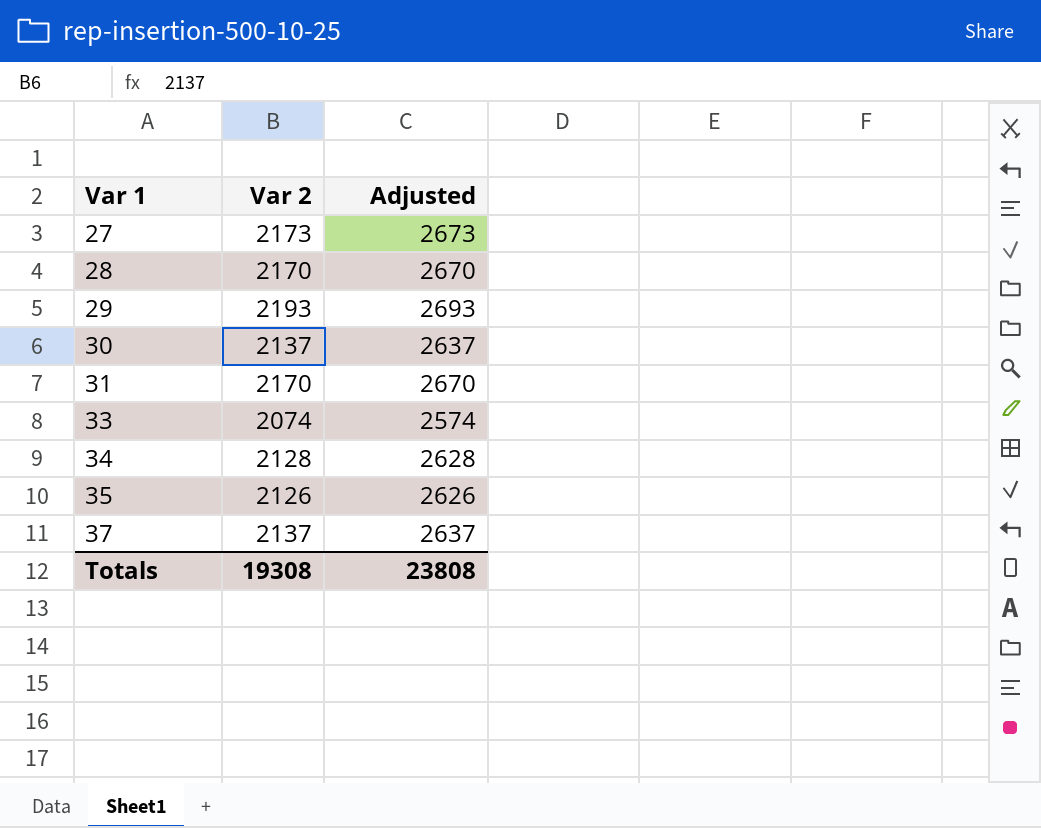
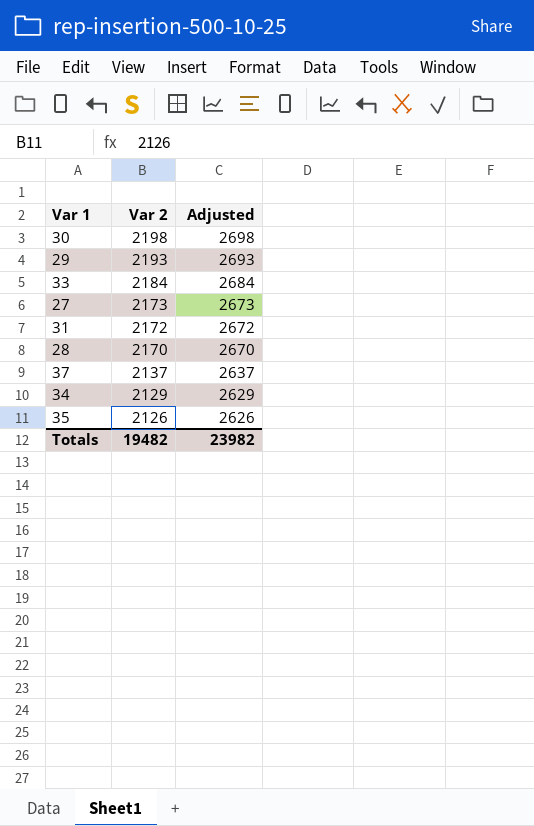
row order: Var 1 ascending -> Var 2 descending
30 | Var 2: 2137 -> 2198
30 | Adjusted: 2637 -> 2698
33 | Var 2: 2074 -> 2184
33 | Adjusted: 2574 -> 2684
31 | Var 2: 2170 -> 2172
31 | Adjusted: 2670 -> 2672
34 | Var 2: 2128 -> 2129
34 | Adjusted: 2628 -> 2629
Totals | Var 2: 19308 -> 19482
Totals | Adjusted: 23808 -> 23982

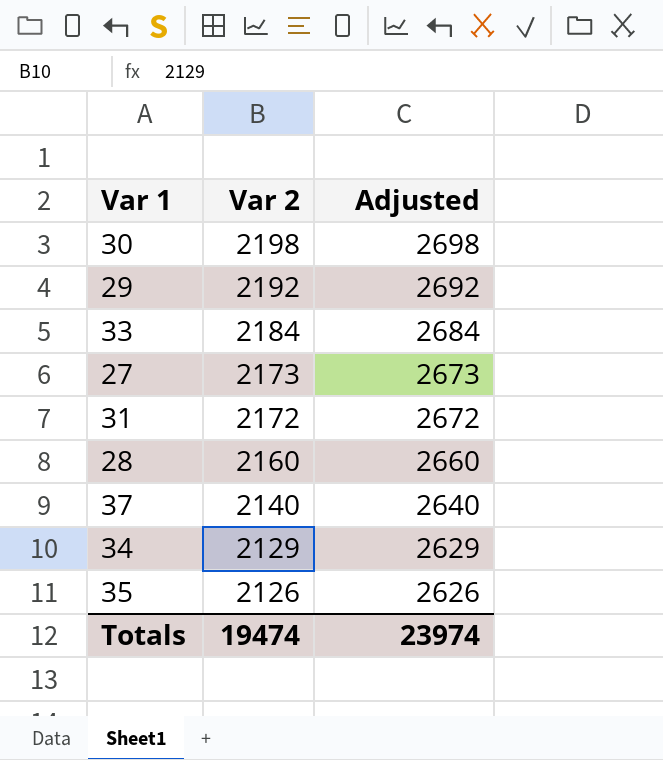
29 | Var 2: 2193 -> 2192
29 | Adjusted: 2693 -> 2692
28 | Var 2: 2170 -> 2160
28 | Adjusted: 2670 -> 2660
37 | Var 2: 2137 -> 2140
37 | Adjusted: 2637 -> 2640
Totals | Var 2: 19482 -> 19474
Totals | Adjusted: 23982 -> 23974

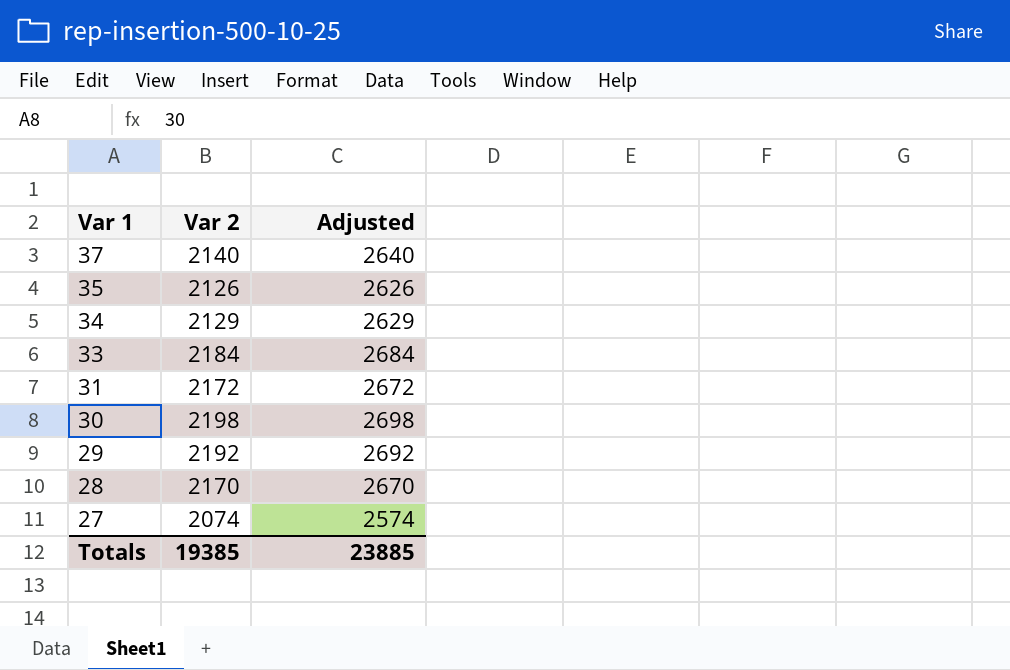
row order: Var 2 descending -> Var 1 descending
28 | Var 2: 2160 -> 2170
28 | Adjusted: 2660 -> 2670
27 | Var 2: 2173 -> 2074
27 | Adjusted: 2673 -> 2574
Totals | Var 2: 19474 -> 19385
Totals | Adjusted: 23974 -> 23885

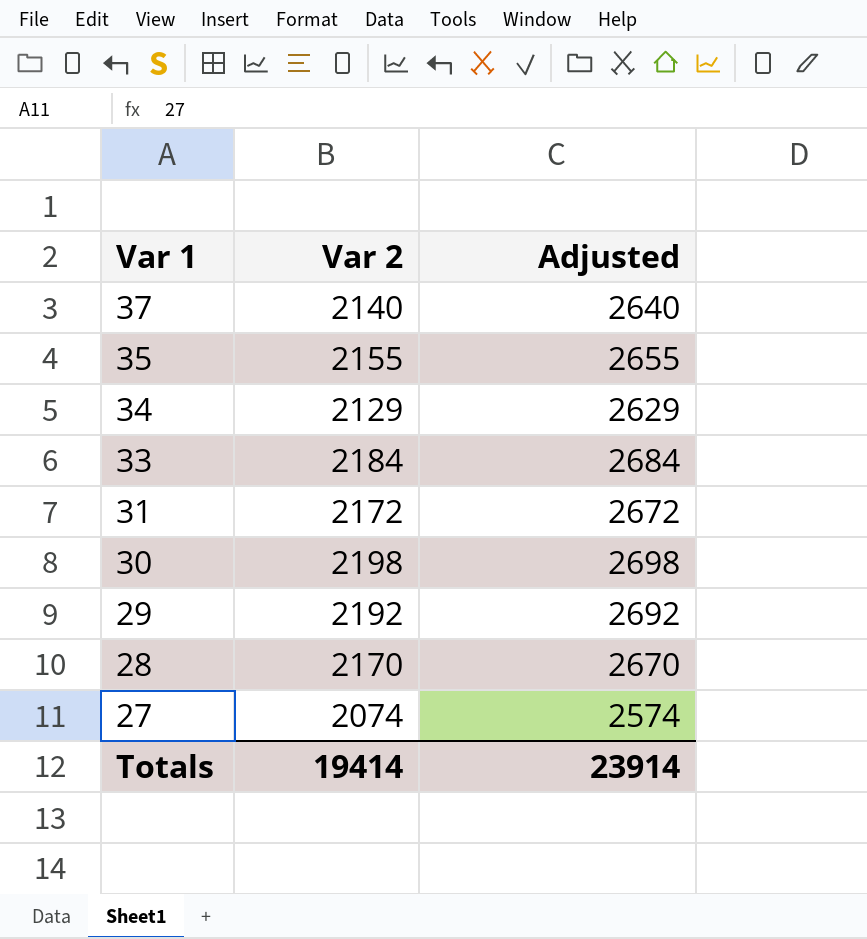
35 | Var 2: 2126 -> 2155
35 | Adjusted: 2626 -> 2655
Totals | Var 2: 19385 -> 19414
Totals | Adjusted: 23885 -> 23914

